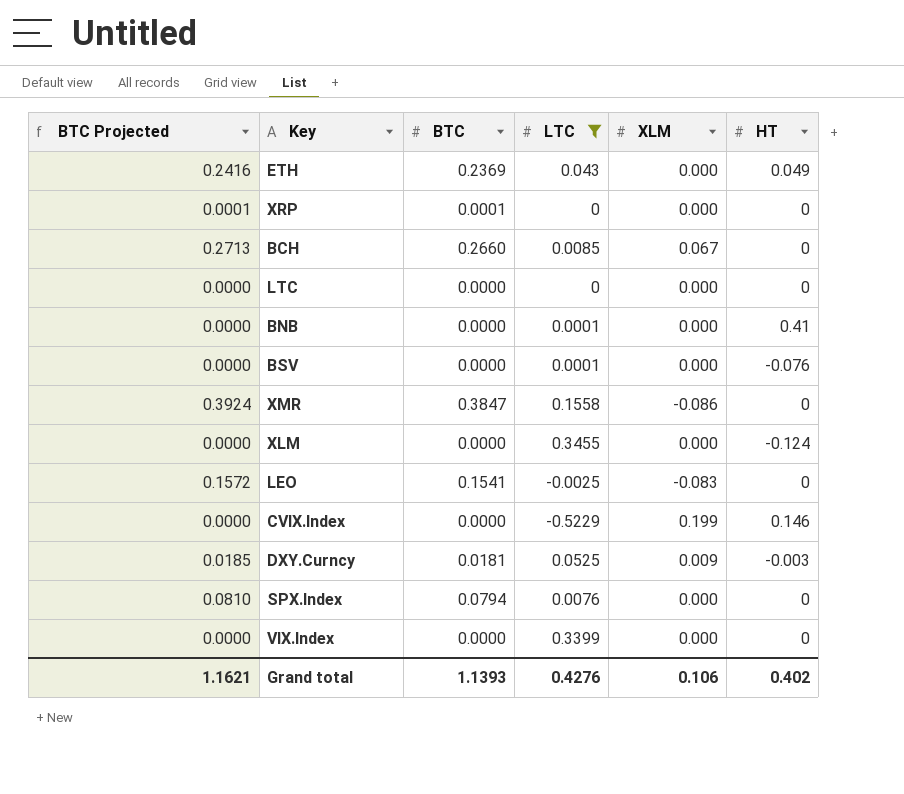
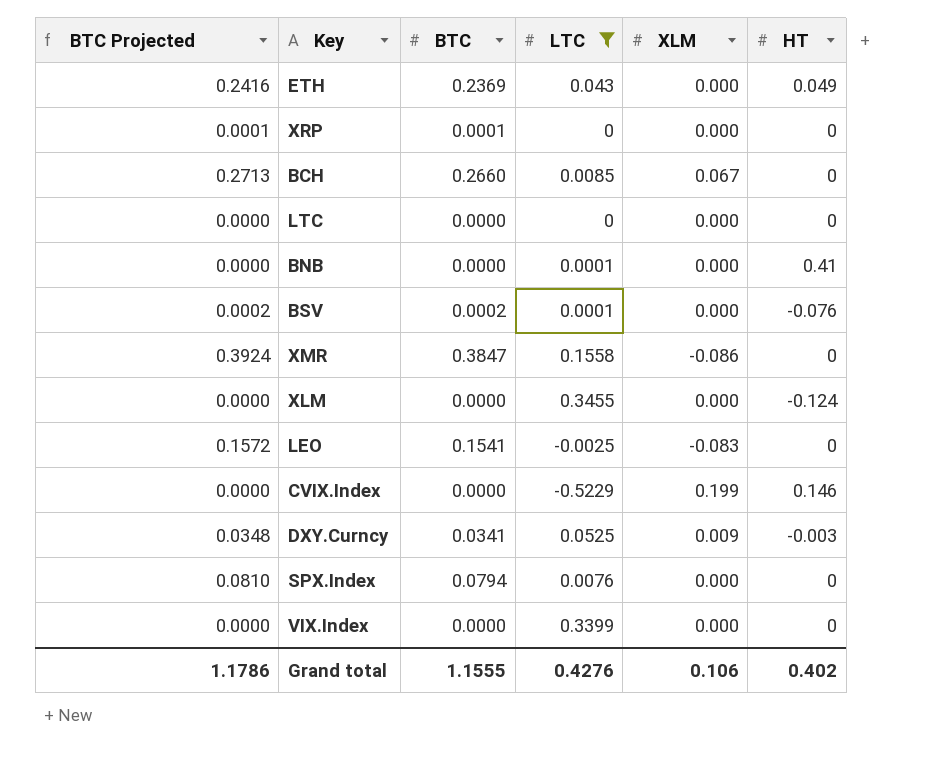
BSV | BTC Projected: 0.0000 -> 0.0002
BSV | BTC: 0.0000 -> 0.0002
DXY.Curncy | BTC Projected: 0.0185 -> 0.0348
DXY.Curncy | BTC: 0.0181 -> 0.0341
Grand total | BTC Projected: 1.1621 -> 1.1786
Grand total | BTC: 1.1393 -> 1.1555

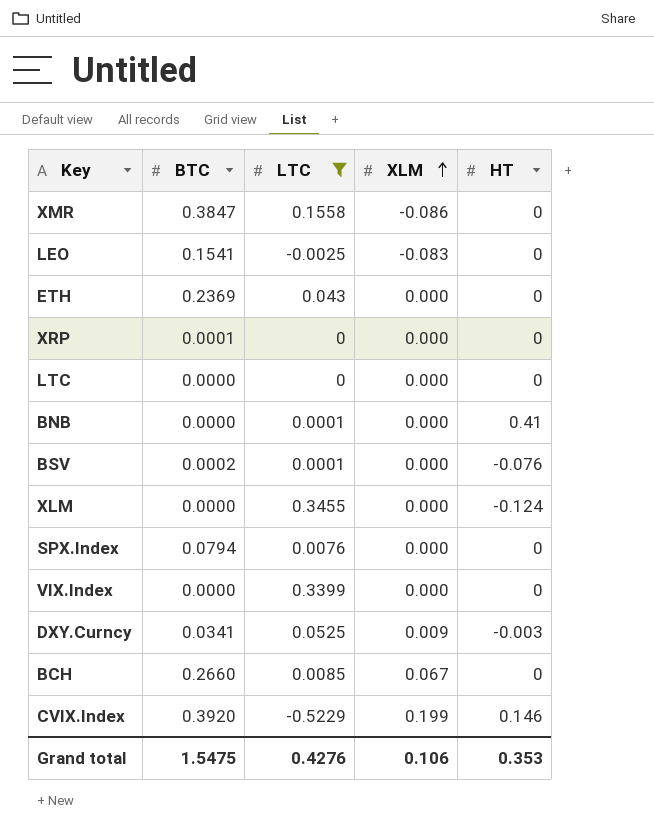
row order: none -> XLM ascending
column BTC Projected | formula: [BTC] * 1.02 -> none
ETH | HT: 0.049 -> 0
CVIX.Index | BTC: 0.0000 -> 0.3920
Grand total | BTC: 1.1555 -> 1.5475
Grand total | HT: 0.402 -> 0.353

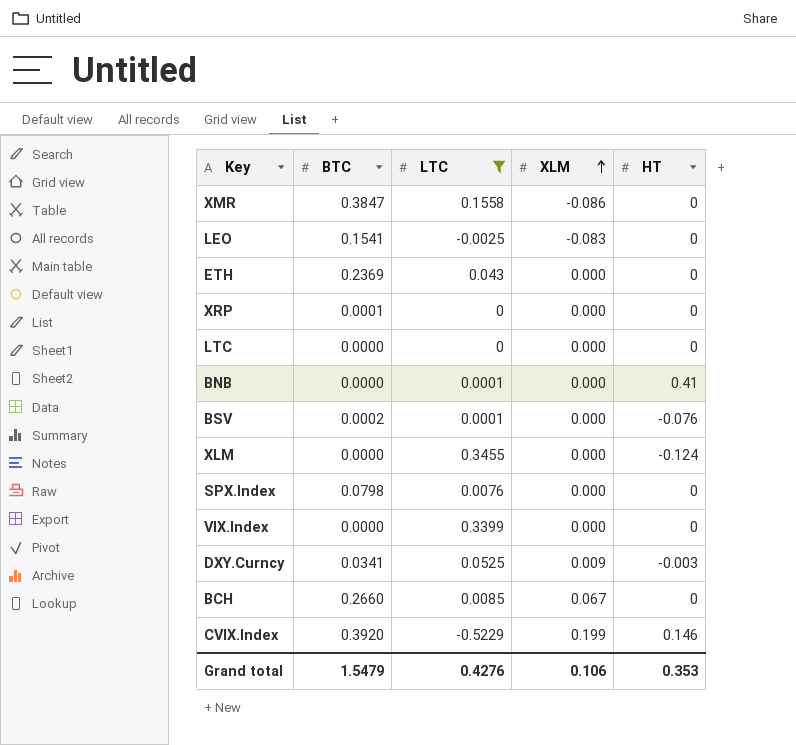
SPX.Index | BTC: 0.0794 -> 0.0798
Grand total | BTC: 1.5475 -> 1.5479

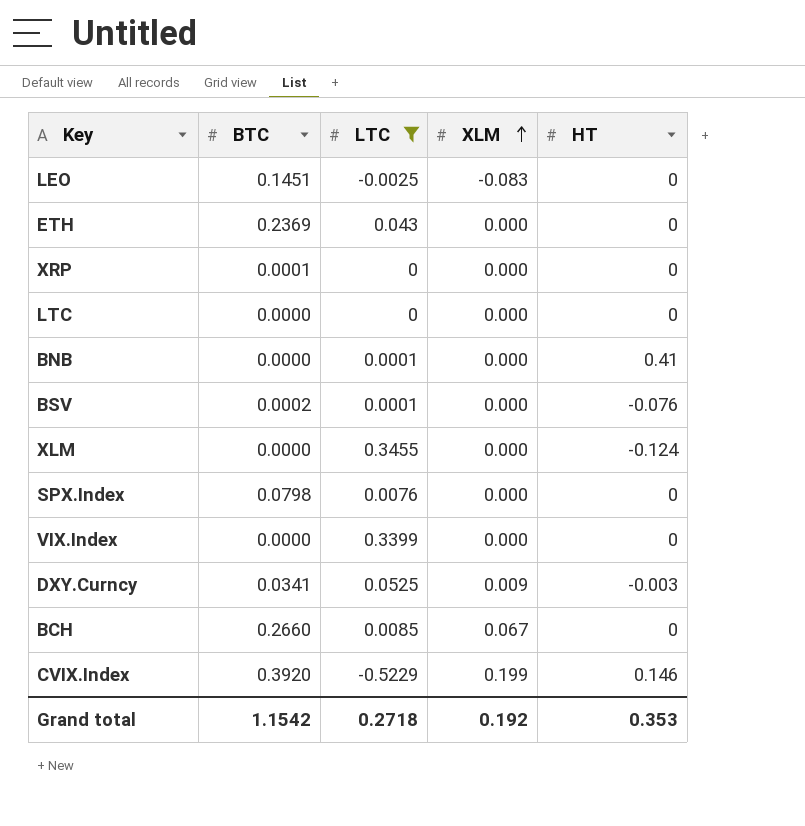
row XMR: 0.3847 | 0.1558 | -0.086 | 0 -> none
LEO | BTC: 0.1541 -> 0.1451
Grand total | BTC: 1.5479 -> 1.1542
Grand total | LTC: 0.4276 -> 0.2718
Grand total | XLM: 0.106 -> 0.192

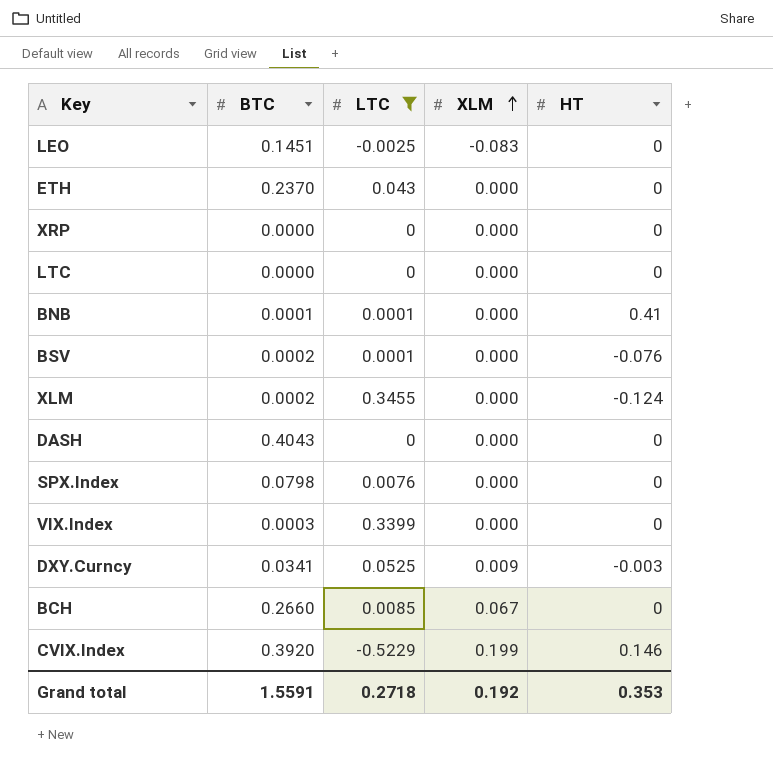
ETH | BTC: 0.2369 -> 0.2370
XRP | BTC: 0.0001 -> 0.0000
BNB | BTC: 0.0000 -> 0.0001
XLM | BTC: 0.0000 -> 0.0002
row DASH: none -> 0.4043 | 0 | 0.000 | 0
VIX.Index | BTC: 0.0000 -> 0.0003
Grand total | BTC: 1.1542 -> 1.5591

